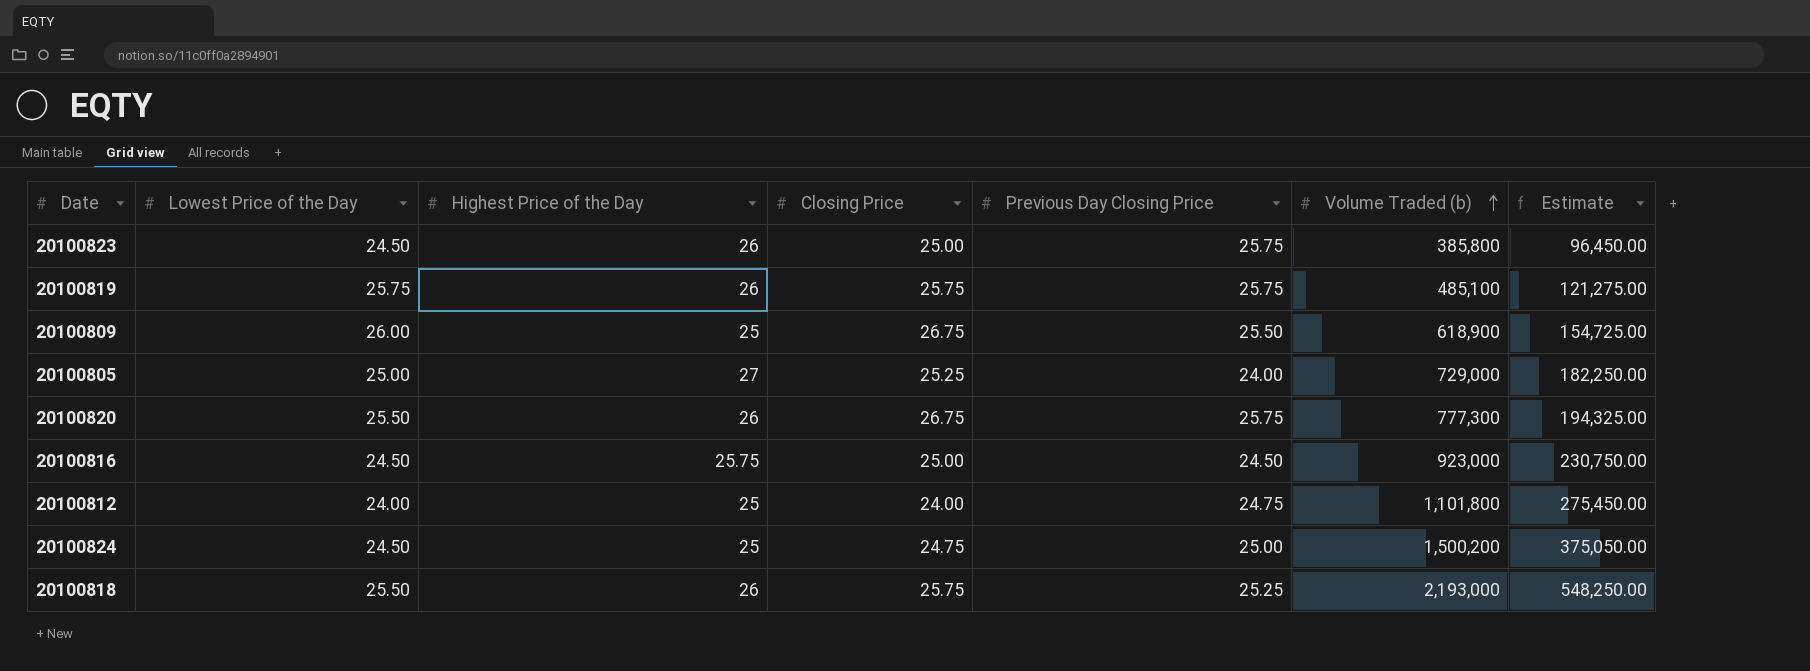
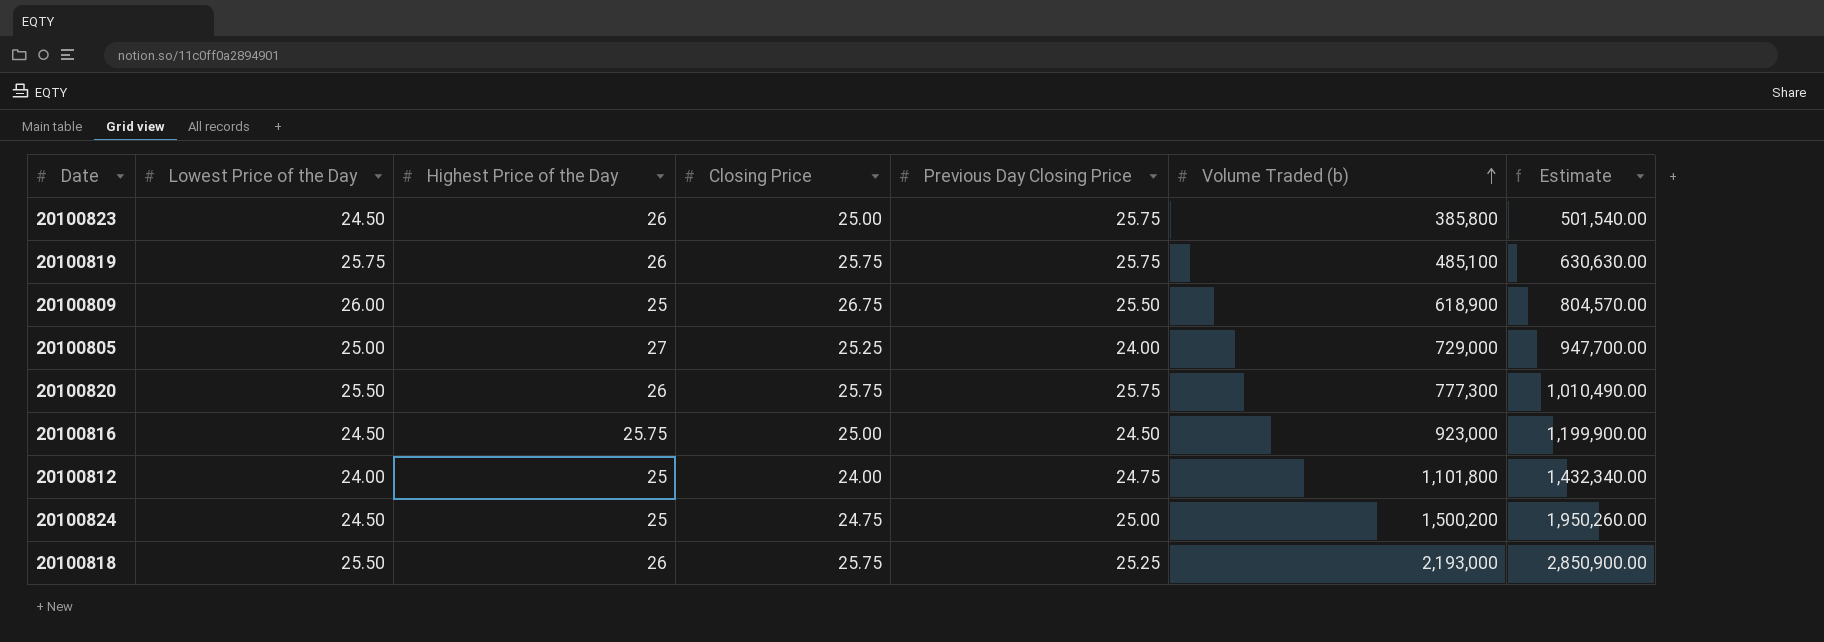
column Estimate | formula: [Volume Traded (b)] * 0.25 -> [Volume Traded (b)] * 1.3
20100820 | Closing Price: 26.75 -> 25.75

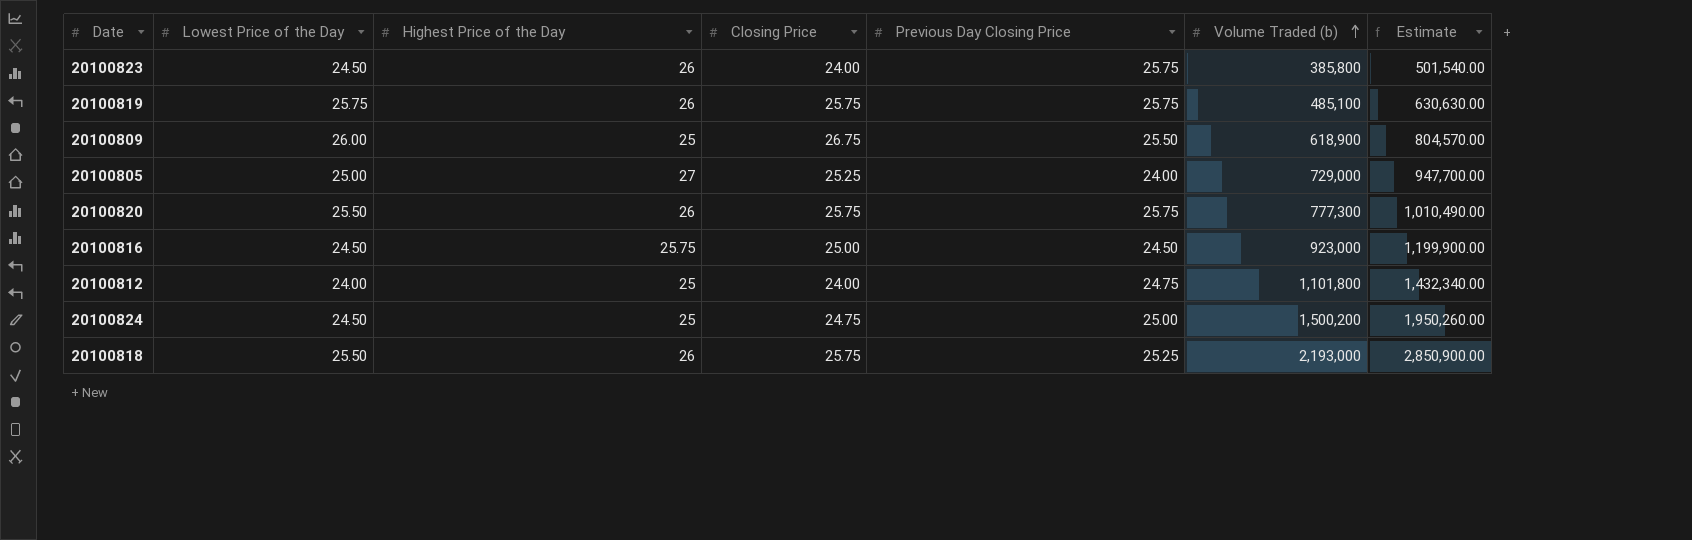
20100823 | Closing Price: 25.00 -> 24.00

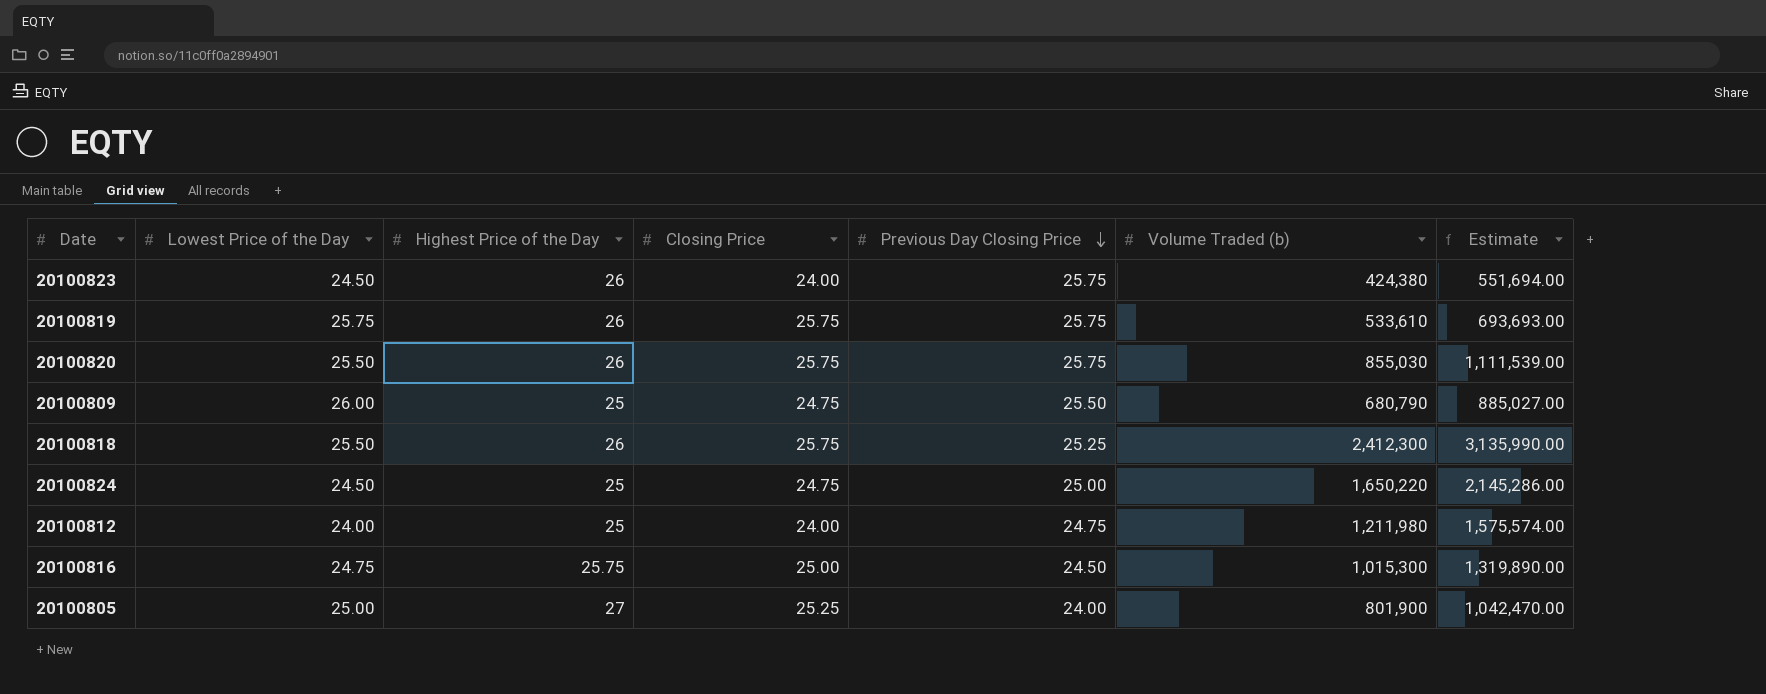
row order: Volume Traded (b) ascending -> Previous Day Closing Price descending
20100823 | Volume Traded (b): 385,800 -> 424,380
20100823 | Estimate: 501,540.00 -> 551,694.00
20100819 | Volume Traded (b): 485,100 -> 533,610
20100819 | Estimate: 630,630.00 -> 693,693.00
20100820 | Volume Traded (b): 777,300 -> 855,030
20100820 | Estimate: 1,010,490.00 -> 1,111,539.00
20100809 | Closing Price: 26.75 -> 24.75
20100809 | Volume Traded (b): 618,900 -> 680,790
20100809 | Estimate: 804,570.00 -> 885,027.00
20100818 | Volume Traded (b): 2,193,000 -> 2,412,300
20100818 | Estimate: 2,850,900.00 -> 3,135,990.00
20100824 | Volume Traded (b): 1,500,200 -> 1,650,220
20100824 | Estimate: 1,950,260.00 -> 2,145,286.00
20100812 | Volume Traded (b): 1,101,800 -> 1,211,980
20100812 | Estimate: 1,432,340.00 -> 1,575,574.00
20100816 | Lowest Price of the Day: 24.50 -> 24.75
20100816 | Volume Traded (b): 923,000 -> 1,015,300
20100816 | Estimate: 1,199,900.00 -> 1,319,890.00
20100805 | Volume Traded (b): 729,000 -> 801,900
20100805 | Estimate: 947,700.00 -> 1,042,470.00

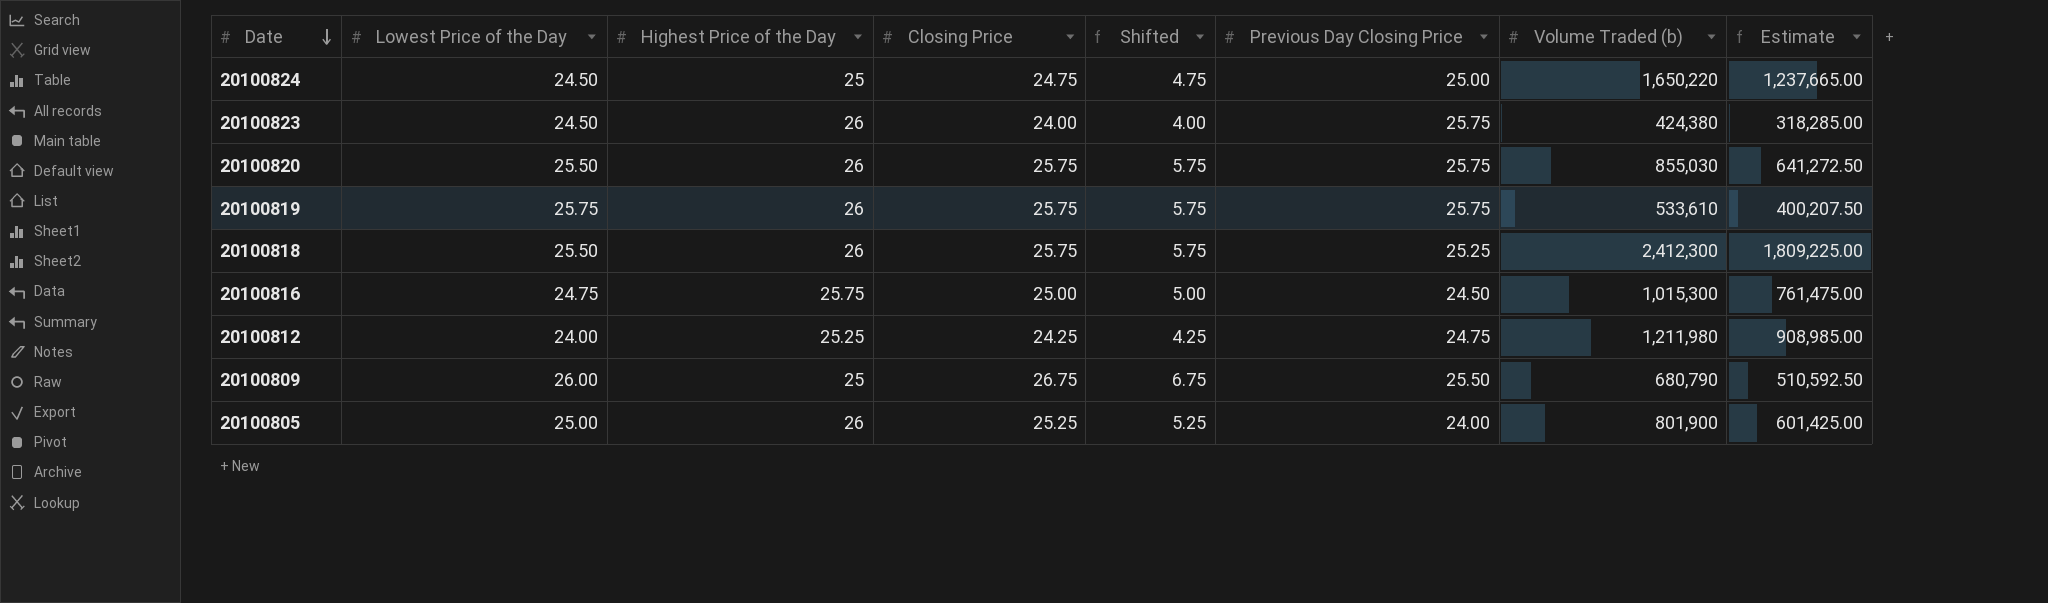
row order: Previous Day Closing Price descending -> Date descending
column Shifted | formula: none -> [Closing Price] - 20
column Estimate | formula: [Volume Traded (b)] * 1.3 -> [Volume Traded (b)] * 0.75
20100812 | Highest Price of the Day: 25 -> 25.25
20100812 | Closing Price: 24.00 -> 24.25
20100809 | Closing Price: 24.75 -> 26.75
20100805 | Highest Price of the Day: 27 -> 26

